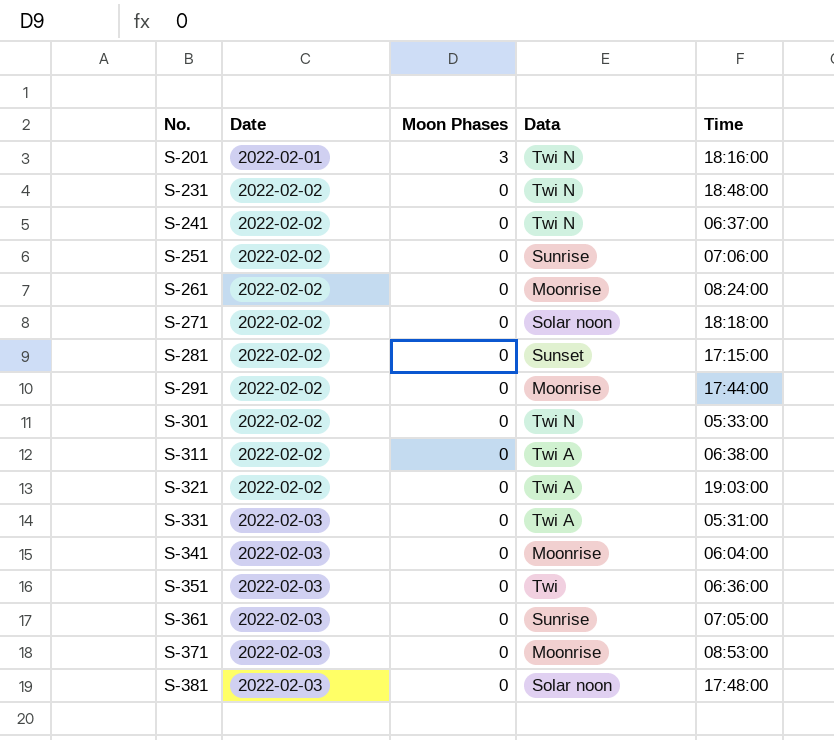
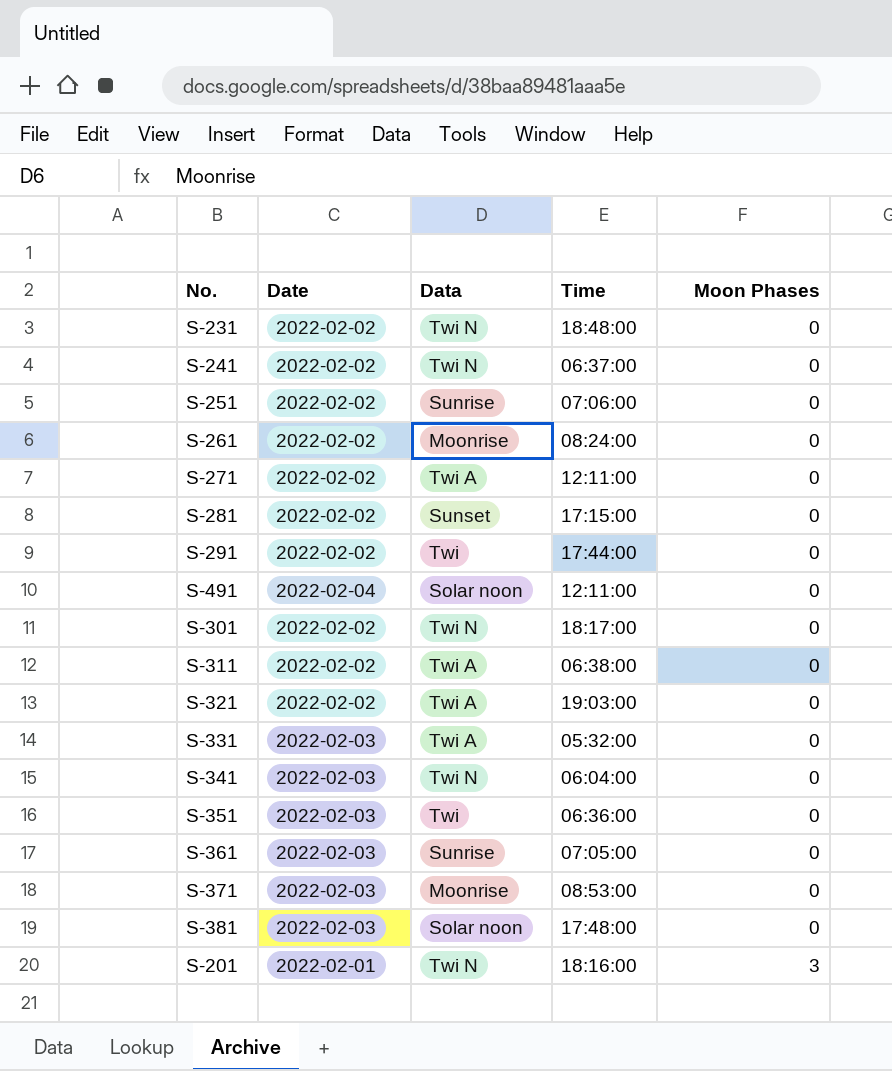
row order: No. ascending -> Moon Phases ascending
column Moon Phases | position: 3 -> 5
S-271 | Data: Solar noon -> Twi A
S-271 | Time: 18:18:00 -> 12:11:00
S-291 | Data: Moonrise -> Twi
row S-491: none -> 2022-02-04 | Solar noon | 12:11:00 | 0
S-301 | Time: 05:33:00 -> 18:17:00
S-331 | Time: 05:31:00 -> 05:32:00
S-341 | Data: Moonrise -> Twi N

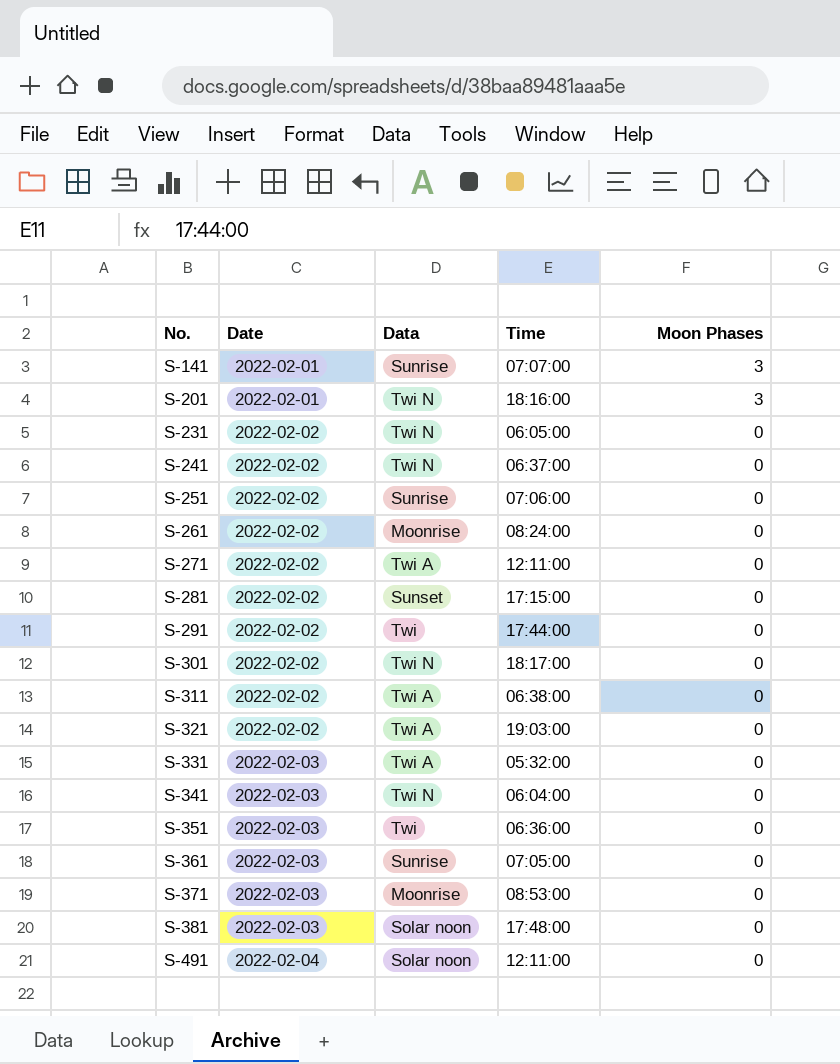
row order: Moon Phases ascending -> No. ascending
row S-141: none -> 2022-02-01 | Sunrise | 07:07:00 | 3
S-231 | Time: 18:48:00 -> 06:05:00

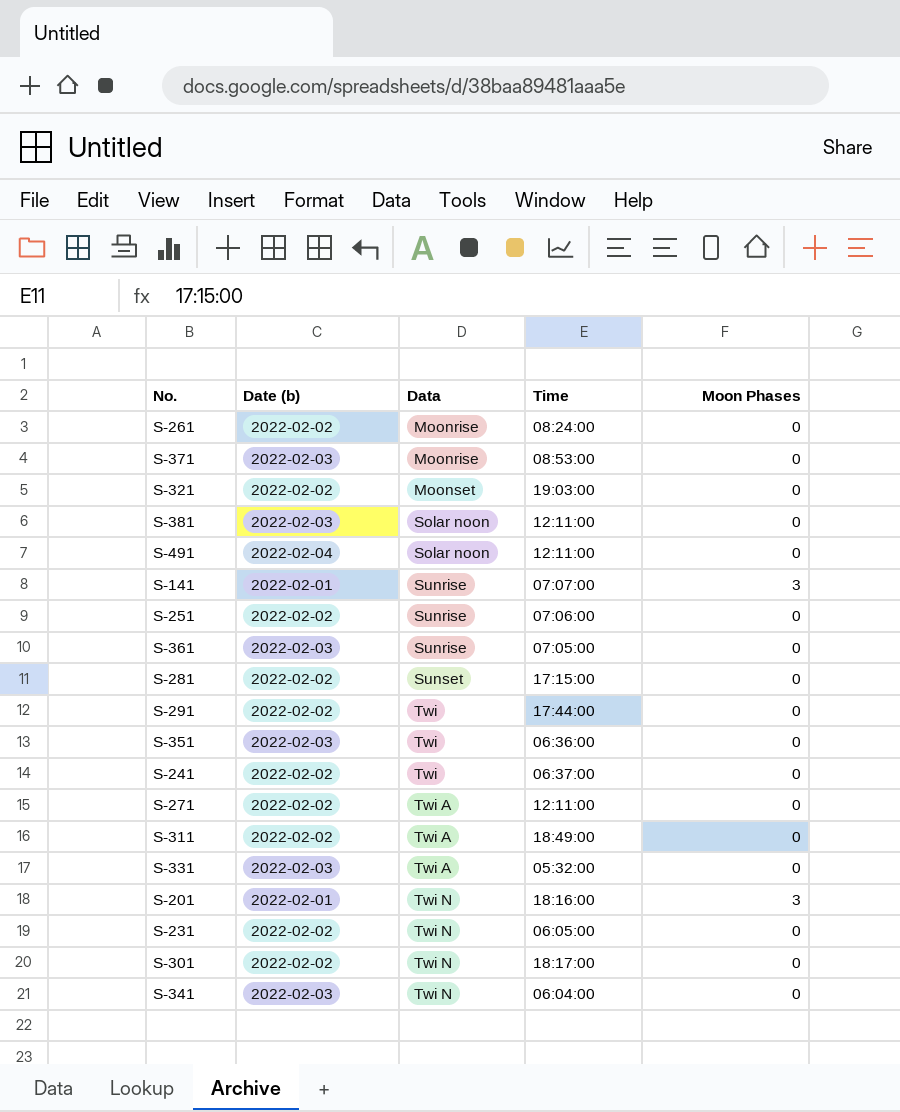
row order: No. ascending -> Data ascending
column name: Date -> Date (b)
S-321 | Data: Twi A -> Moonset
S-381 | Time: 17:48:00 -> 12:11:00
S-241 | Data: Twi N -> Twi
S-311 | Time: 06:38:00 -> 18:49:00

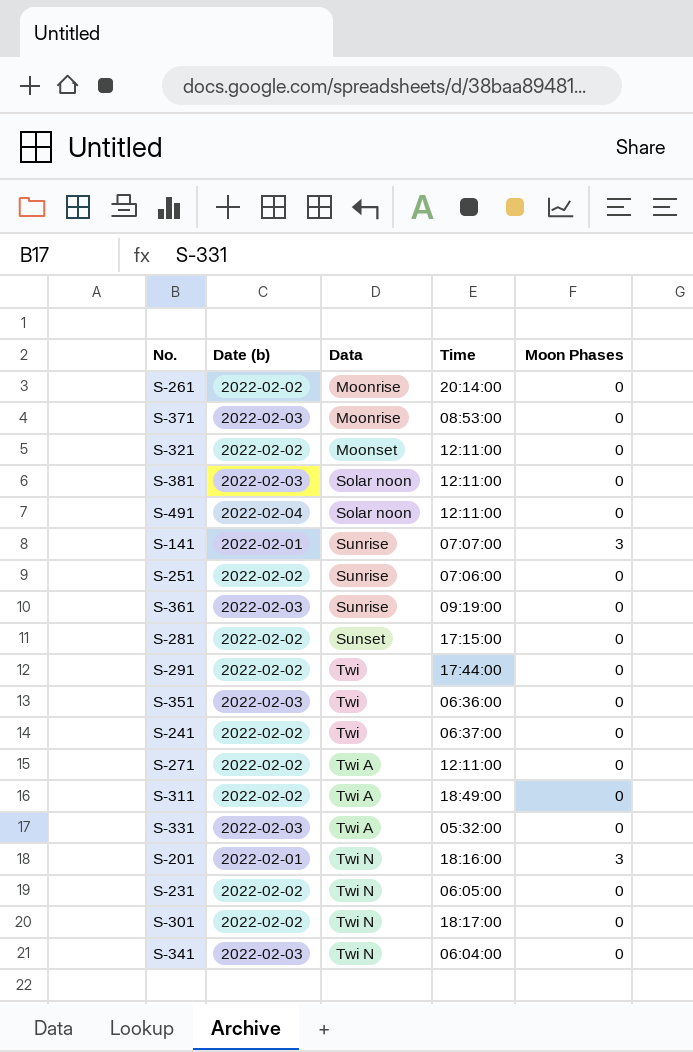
S-261 | Time: 08:24:00 -> 20:14:00
S-321 | Time: 19:03:00 -> 12:11:00
S-361 | Time: 07:05:00 -> 09:19:00

